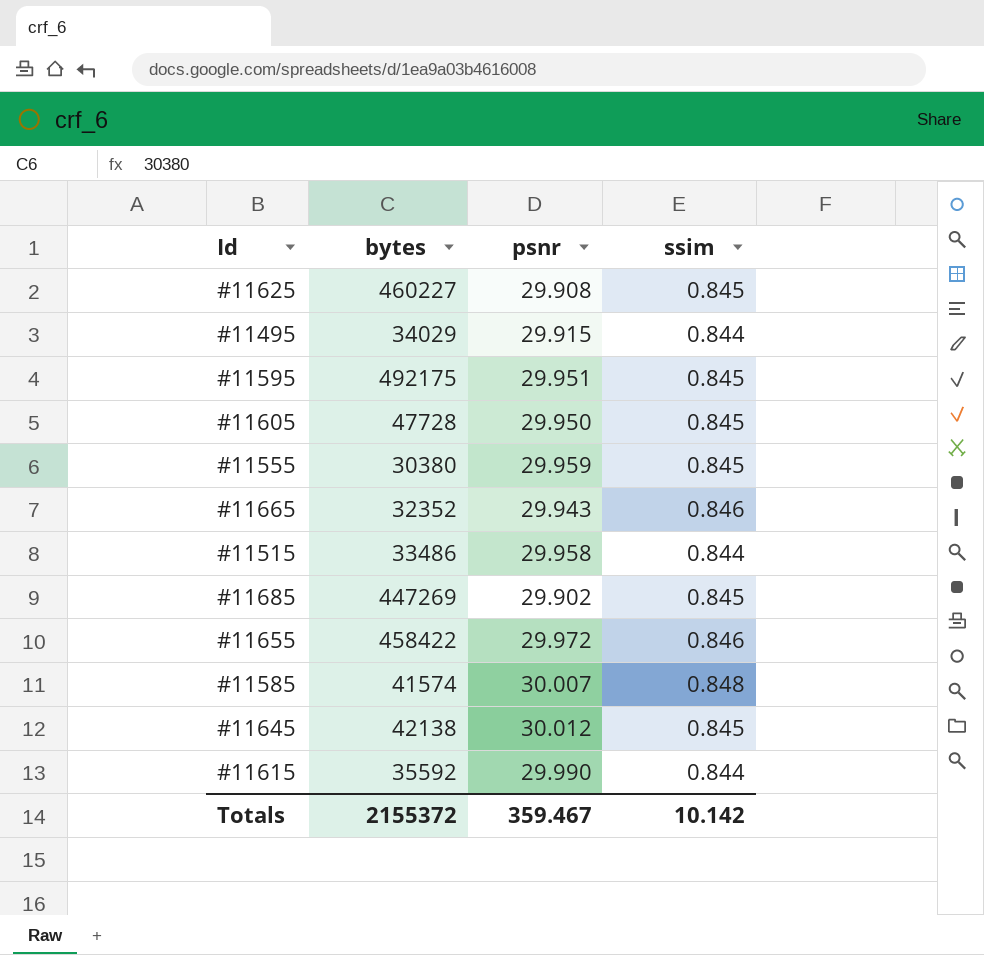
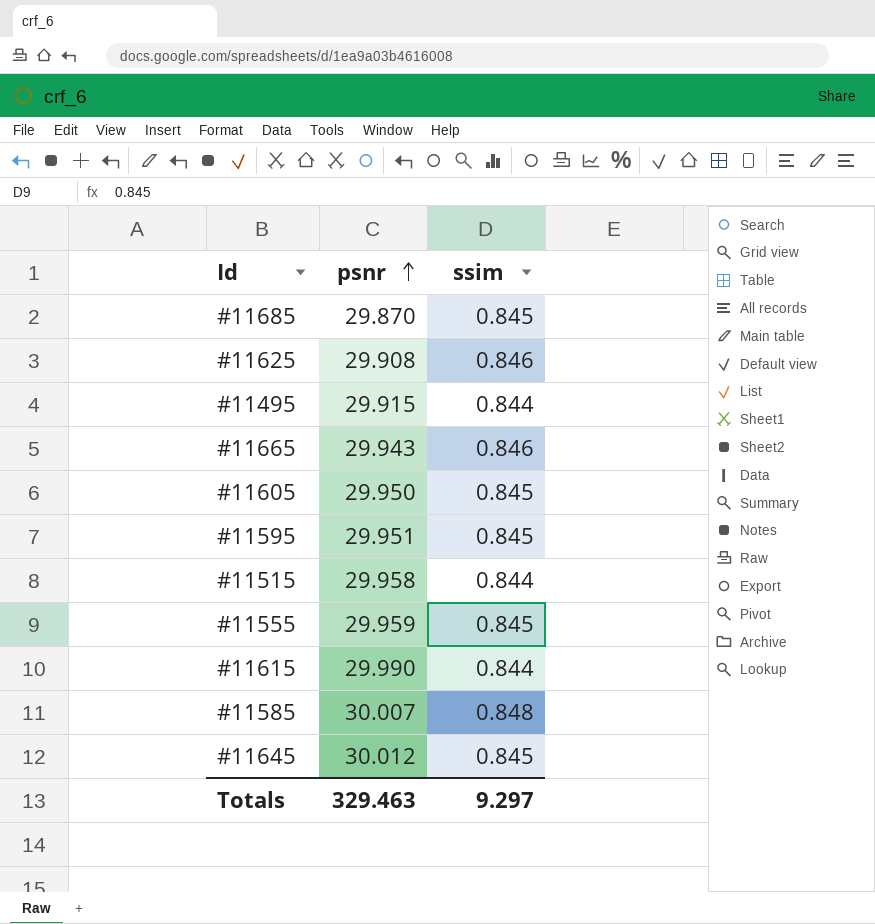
row order: none -> psnr ascending
column bytes | position: 2 -> none
row #11655: 458422 | 29.972 | 0.846 -> none
#11685 | psnr: 29.902 -> 29.870
#11625 | ssim: 0.845 -> 0.846
Totals | psnr: 359.467 -> 329.463
Totals | ssim: 10.142 -> 9.297

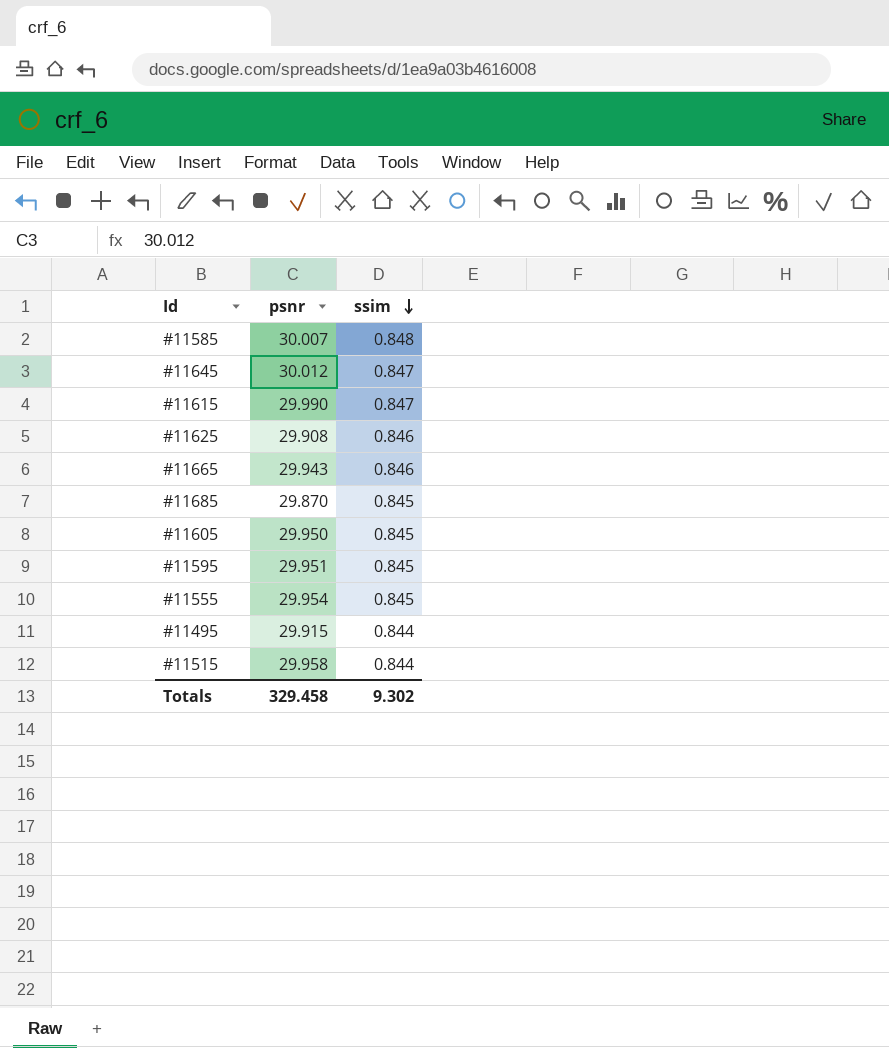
row order: psnr ascending -> ssim descending
#11645 | ssim: 0.845 -> 0.847
#11615 | ssim: 0.844 -> 0.847
#11555 | psnr: 29.959 -> 29.954
Totals | psnr: 329.463 -> 329.458
Totals | ssim: 9.297 -> 9.302

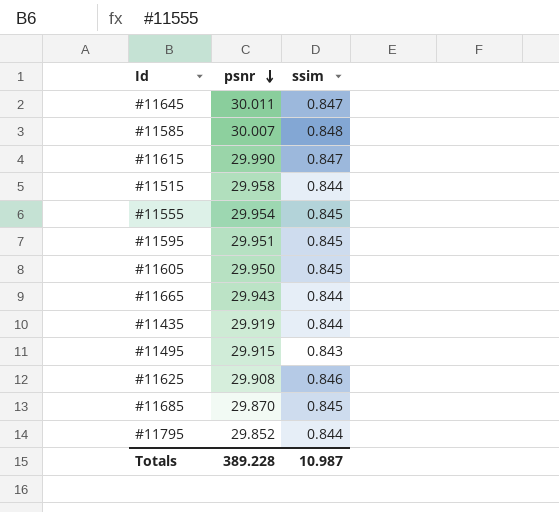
row order: ssim descending -> psnr descending
#11645 | psnr: 30.012 -> 30.011
#11665 | ssim: 0.846 -> 0.844
row #11435: none -> 29.919 | 0.844
#11495 | ssim: 0.844 -> 0.843
row #11795: none -> 29.852 | 0.844
Totals | psnr: 329.458 -> 389.228
Totals | ssim: 9.302 -> 10.987

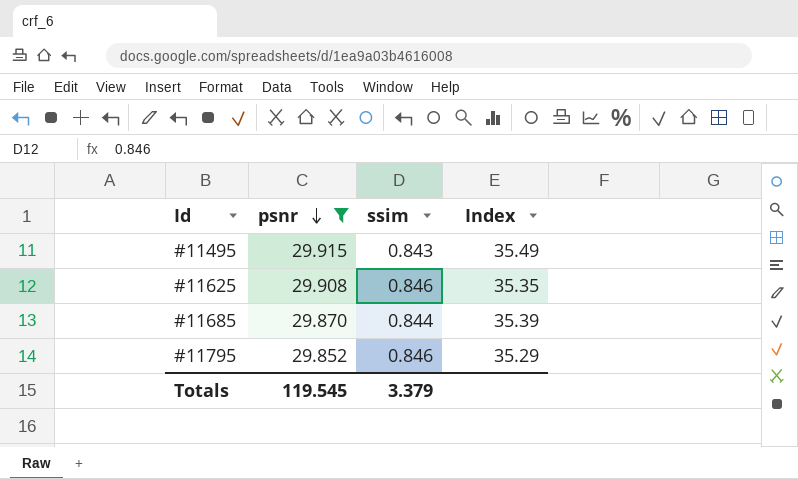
filter: none -> psnr <= 29.915
column Index | formula: none -> [psnr] / [ssim]
#11685 | ssim: 0.845 -> 0.844
#11795 | ssim: 0.844 -> 0.846
Totals | psnr: 389.228 -> 119.545
Totals | ssim: 10.987 -> 3.379

